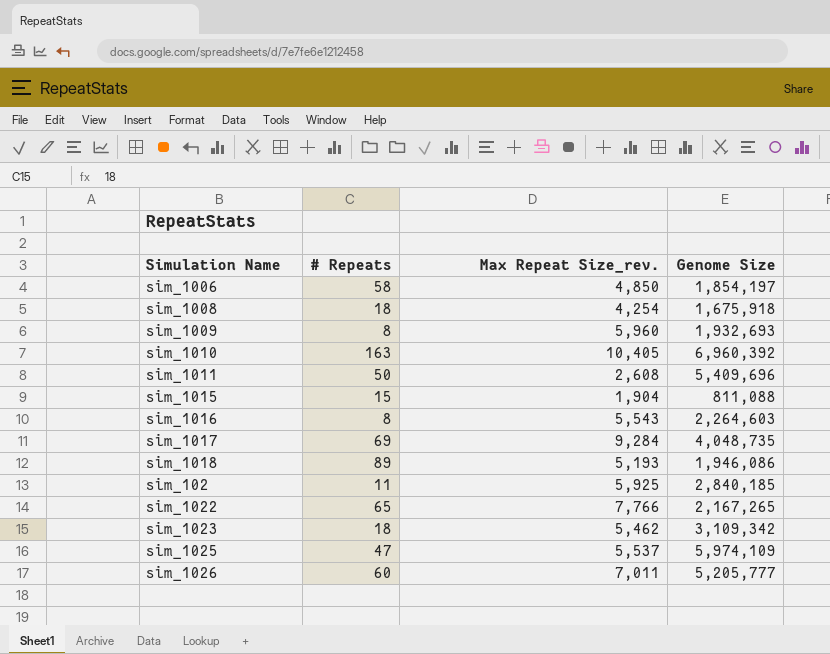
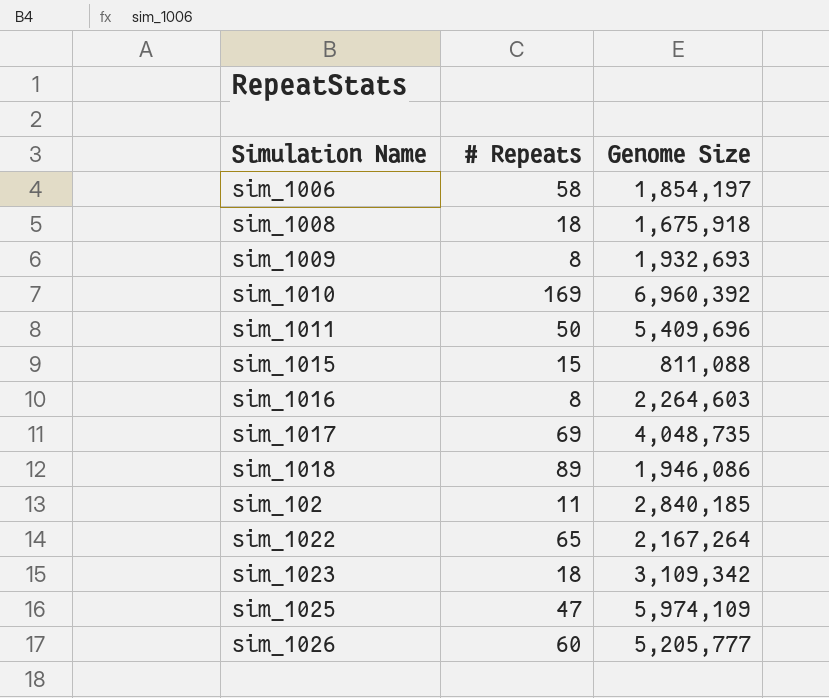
column Max Repeat Size_rev. | position: 3 -> none
sim_1010 | # Repeats: 163 -> 169
sim_1022 | Genome Size: 2,167,265 -> 2,167,264

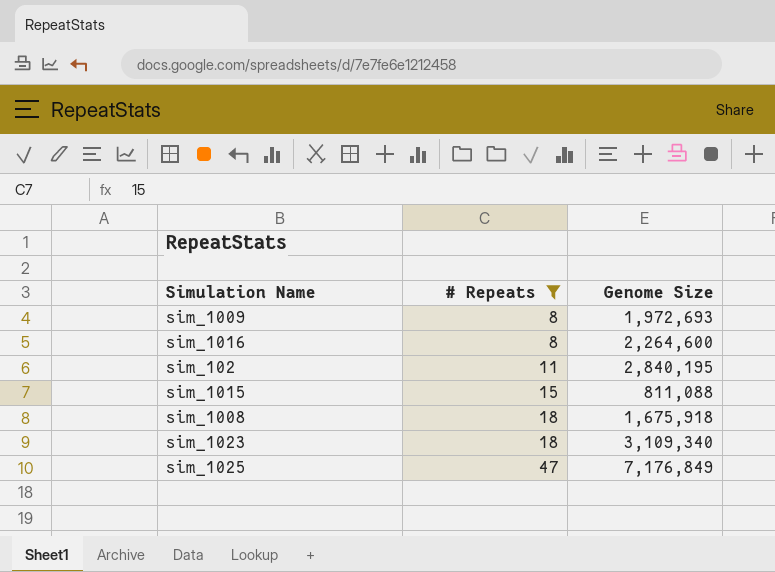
filter: none -> # Repeats <= 47
row order: none -> # Repeats ascending
sim_1009 | Genome Size: 1,932,693 -> 1,972,693
sim_1016 | Genome Size: 2,264,603 -> 2,264,600
sim_102 | Genome Size: 2,840,185 -> 2,840,195
sim_1023 | Genome Size: 3,109,342 -> 3,109,340
sim_1025 | Genome Size: 5,974,109 -> 7,176,849

